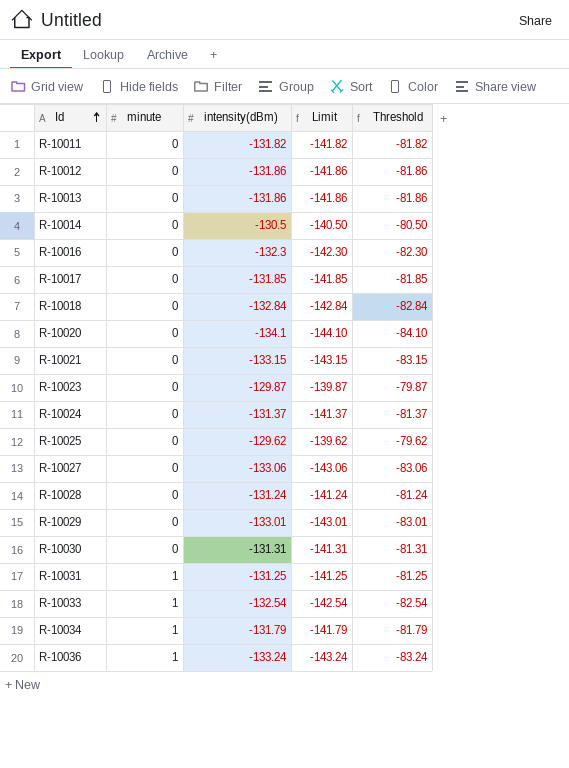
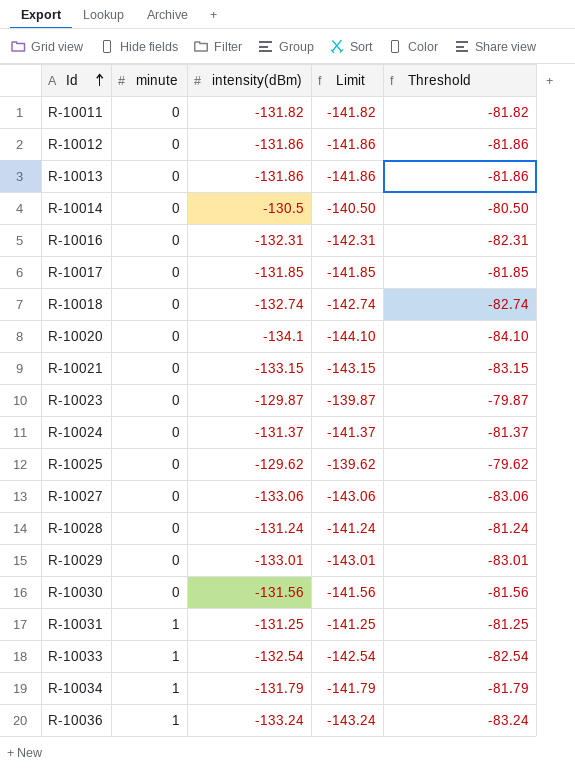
R-10016 | intensity(dBm): -132.3 -> -132.31
R-10016 | Limit: -142.30 -> -142.31
R-10016 | Threshold: -82.30 -> -82.31
R-10018 | intensity(dBm): -132.84 -> -132.74
R-10018 | Limit: -142.84 -> -142.74
R-10018 | Threshold: -82.84 -> -82.74
R-10030 | intensity(dBm): -131.31 -> -131.56
R-10030 | Limit: -141.31 -> -141.56
R-10030 | Threshold: -81.31 -> -81.56

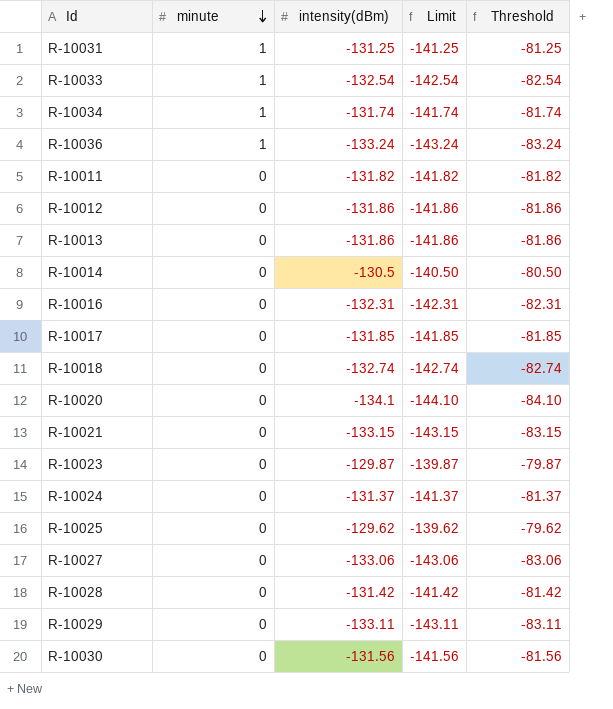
row order: Id ascending -> minute descending
R-10034 | intensity(dBm): -131.79 -> -131.74
R-10034 | Limit: -141.79 -> -141.74
R-10034 | Threshold: -81.79 -> -81.74
R-10028 | intensity(dBm): -131.24 -> -131.42
R-10028 | Limit: -141.24 -> -141.42
R-10028 | Threshold: -81.24 -> -81.42
R-10029 | intensity(dBm): -133.01 -> -133.11
R-10029 | Limit: -143.01 -> -143.11
R-10029 | Threshold: -83.01 -> -83.11

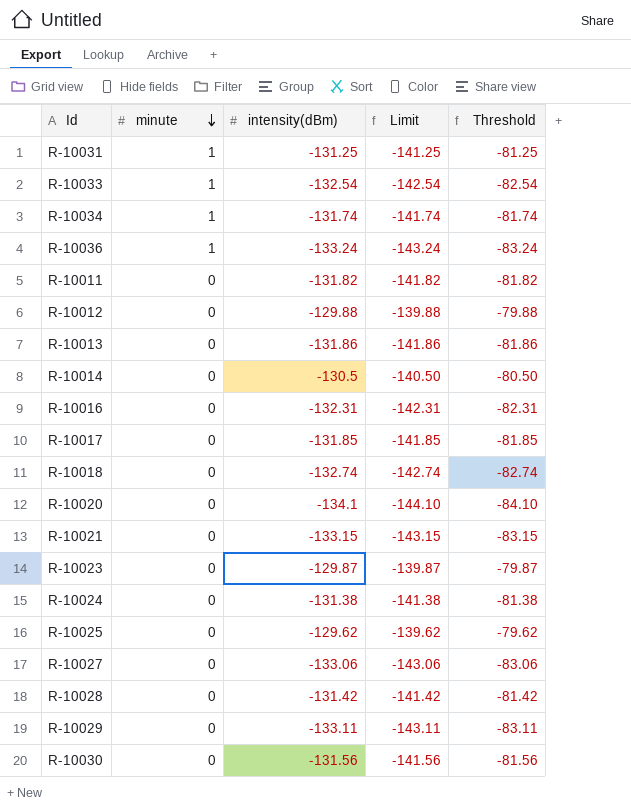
R-10012 | intensity(dBm): -131.86 -> -129.88
R-10012 | Limit: -141.86 -> -139.88
R-10012 | Threshold: -81.86 -> -79.88
R-10024 | intensity(dBm): -131.37 -> -131.38
R-10024 | Limit: -141.37 -> -141.38
R-10024 | Threshold: -81.37 -> -81.38

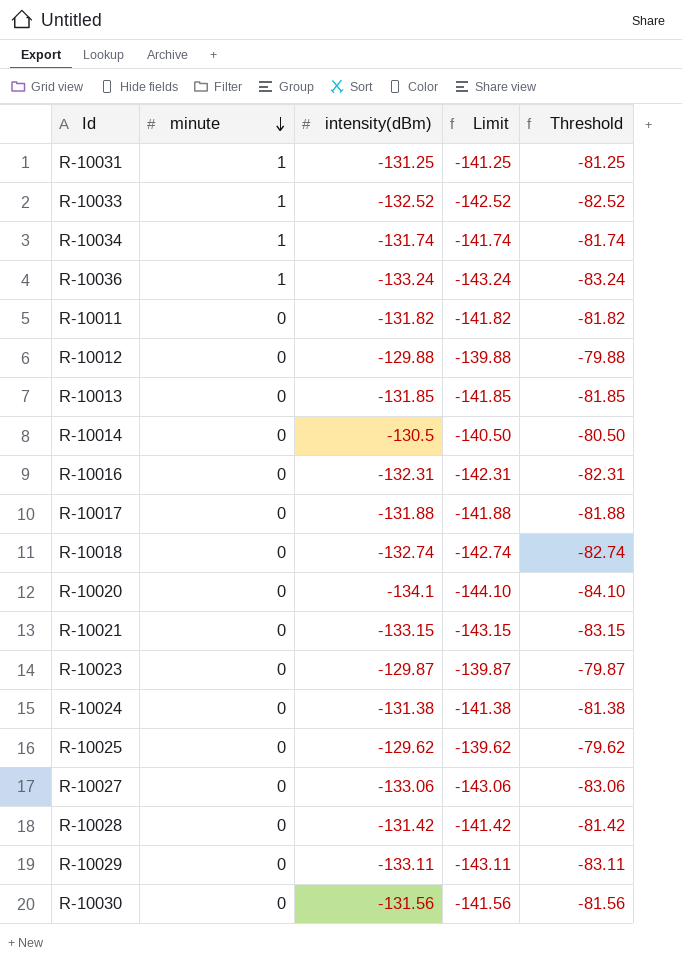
R-10033 | intensity(dBm): -132.54 -> -132.52
R-10033 | Limit: -142.54 -> -142.52
R-10033 | Threshold: -82.54 -> -82.52
R-10013 | intensity(dBm): -131.86 -> -131.85
R-10013 | Limit: -141.86 -> -141.85
R-10013 | Threshold: -81.86 -> -81.85
R-10017 | intensity(dBm): -131.85 -> -131.88
R-10017 | Limit: -141.85 -> -141.88
R-10017 | Threshold: -81.85 -> -81.88

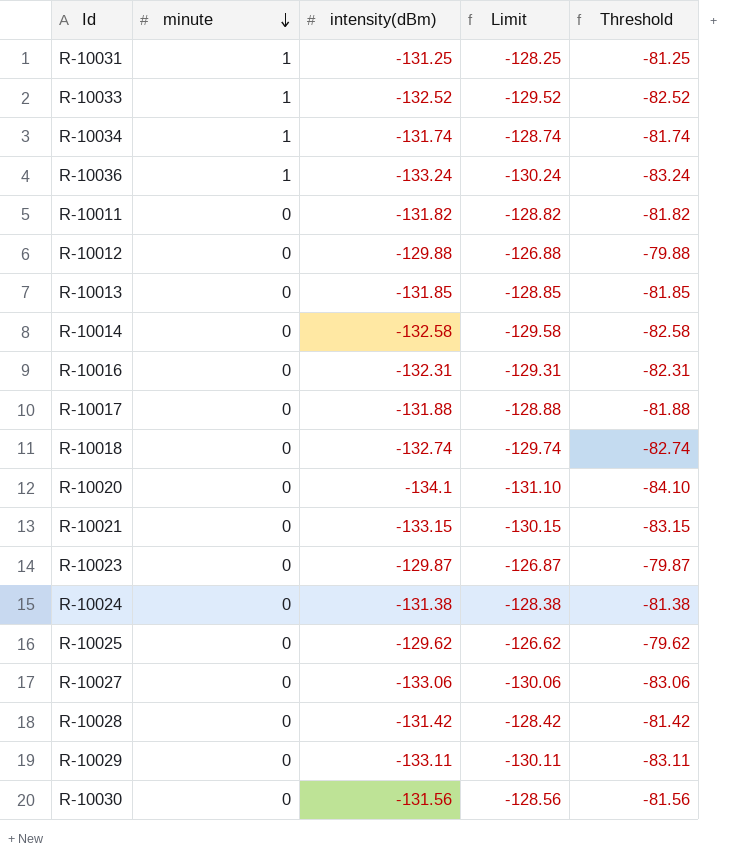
column Limit | formula: [intensity(dBm)] - 10 -> [intensity(dBm)] + 3
R-10014 | intensity(dBm): -130.5 -> -132.58
R-10014 | Threshold: -80.50 -> -82.58

